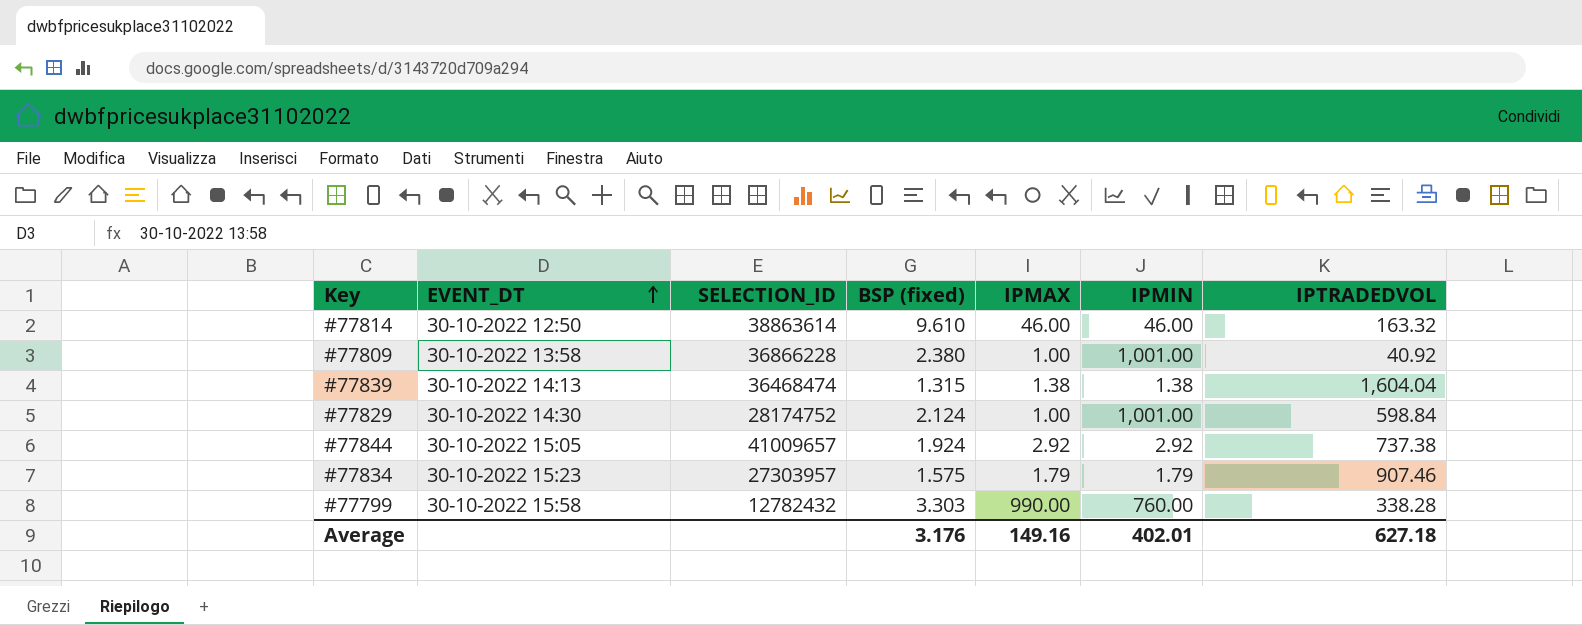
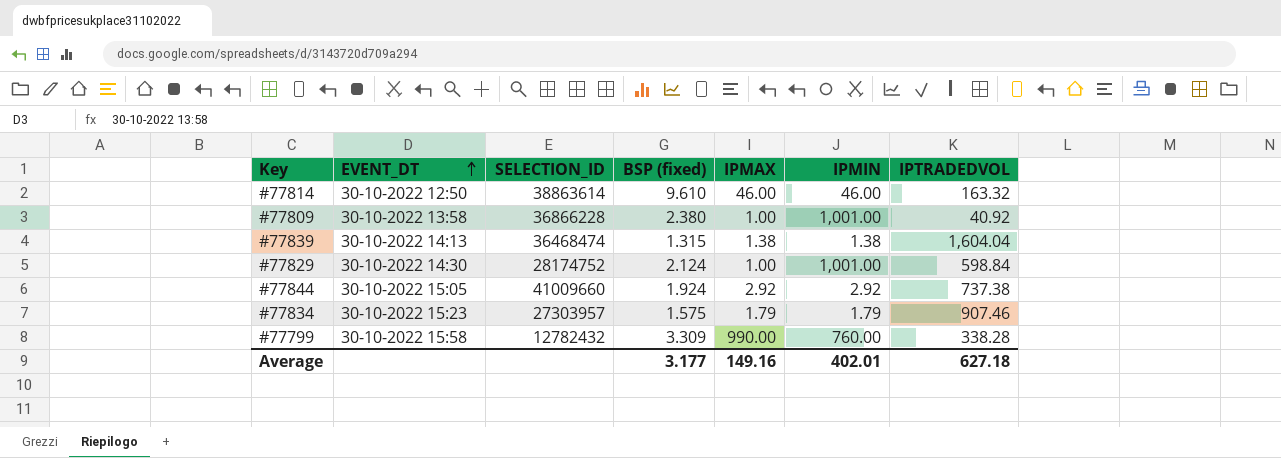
#77844 | SELECTION_ID: 41009657 -> 41009660
#77799 | BSP (fixed): 3.303 -> 3.309
Average | BSP (fixed): 3.176 -> 3.177

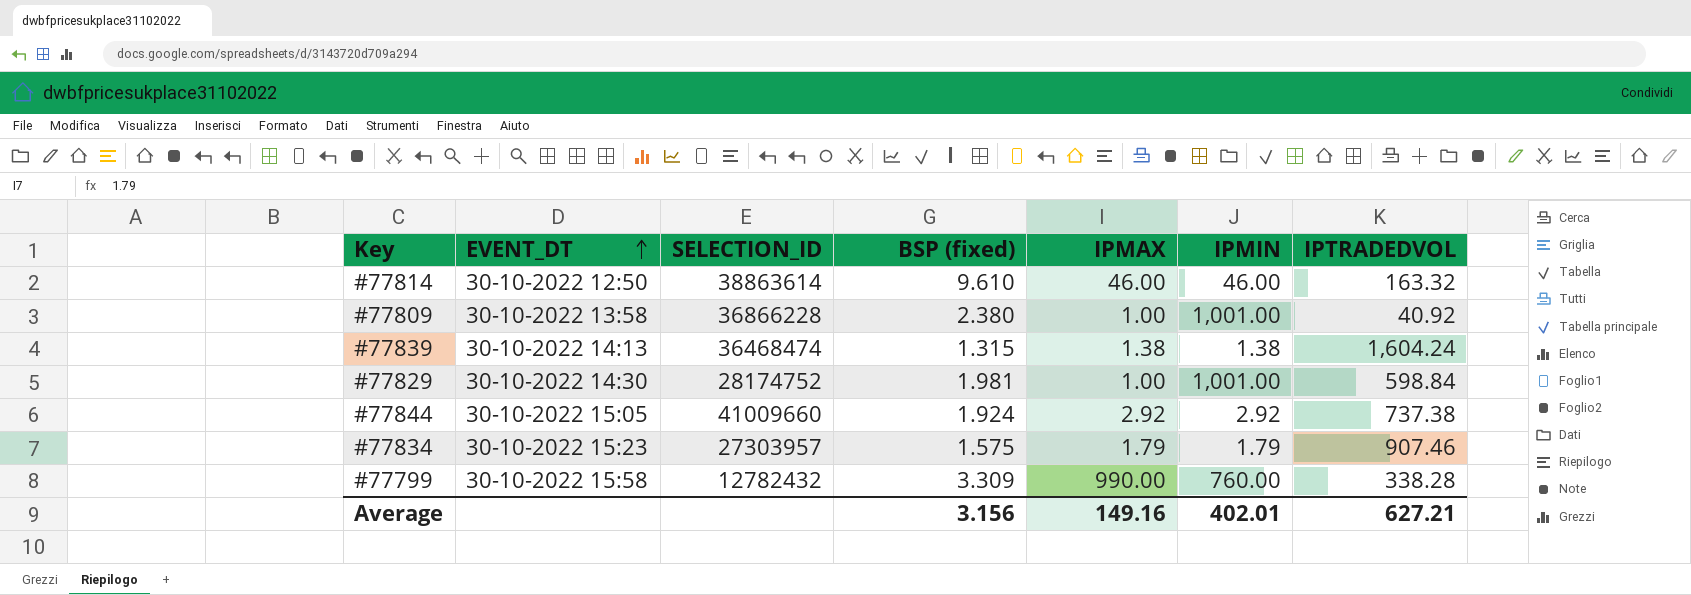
#77839 | IPTRADEDVOL: 1,604.04 -> 1,604.24
#77829 | BSP (fixed): 2.124 -> 1.981
Average | BSP (fixed): 3.177 -> 3.156
Average | IPTRADEDVOL: 627.18 -> 627.21

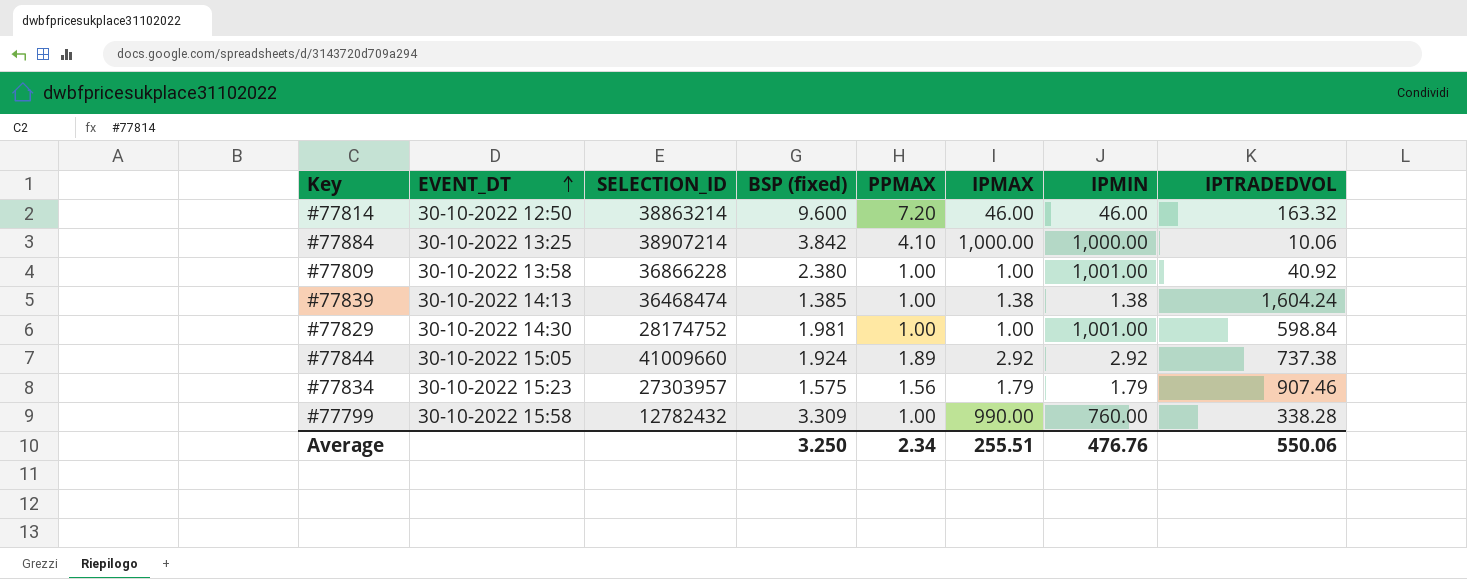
column PPMAX | position: none -> 5
#77814 | SELECTION_ID: 38863614 -> 38863214
#77814 | BSP (fixed): 9.610 -> 9.600
row #77884: none -> 30-10-2022 13:25 | 38907214 | 3.842 | 4.10 | 1,000.00 | 1,000.00 | 10.06
#77839 | BSP (fixed): 1.315 -> 1.385
Average | BSP (fixed): 3.156 -> 3.250
Average | IPMAX: 149.16 -> 255.51
Average | IPMIN: 402.01 -> 476.76
Average | IPTRADEDVOL: 627.21 -> 550.06

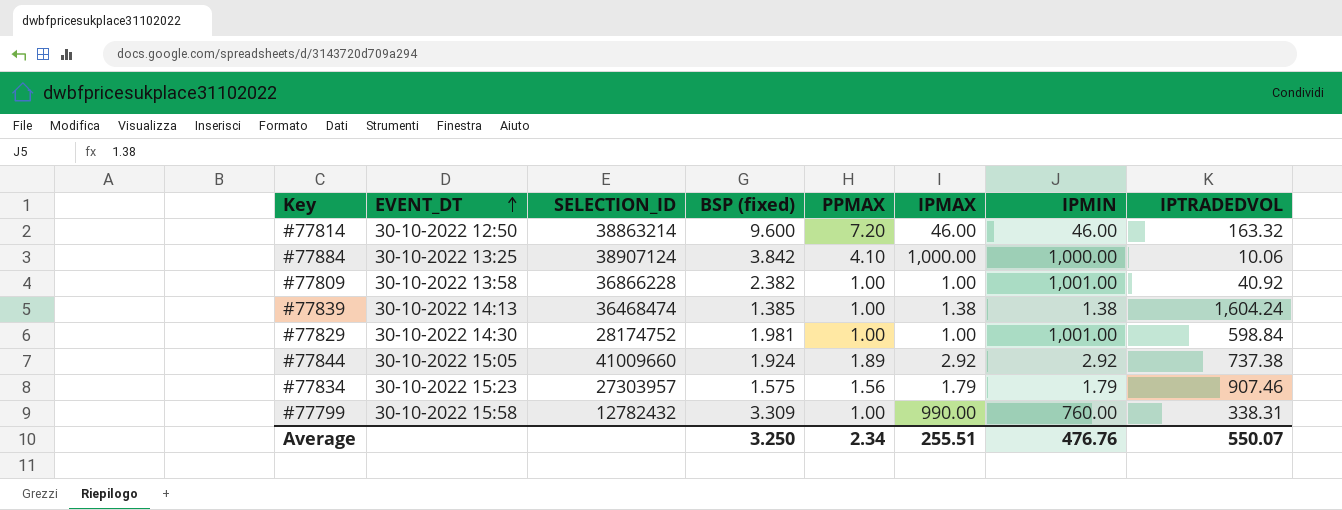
#77884 | SELECTION_ID: 38907214 -> 38907124
#77809 | BSP (fixed): 2.380 -> 2.382
#77799 | IPTRADEDVOL: 338.28 -> 338.31
Average | IPTRADEDVOL: 550.06 -> 550.07

